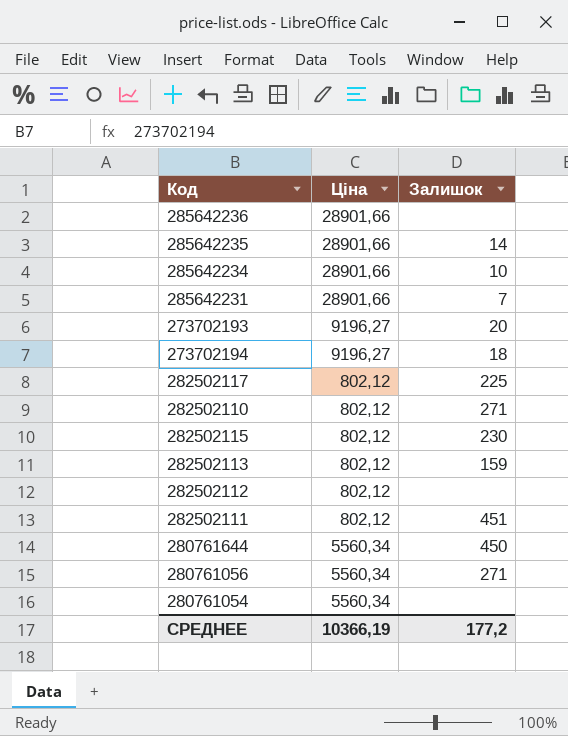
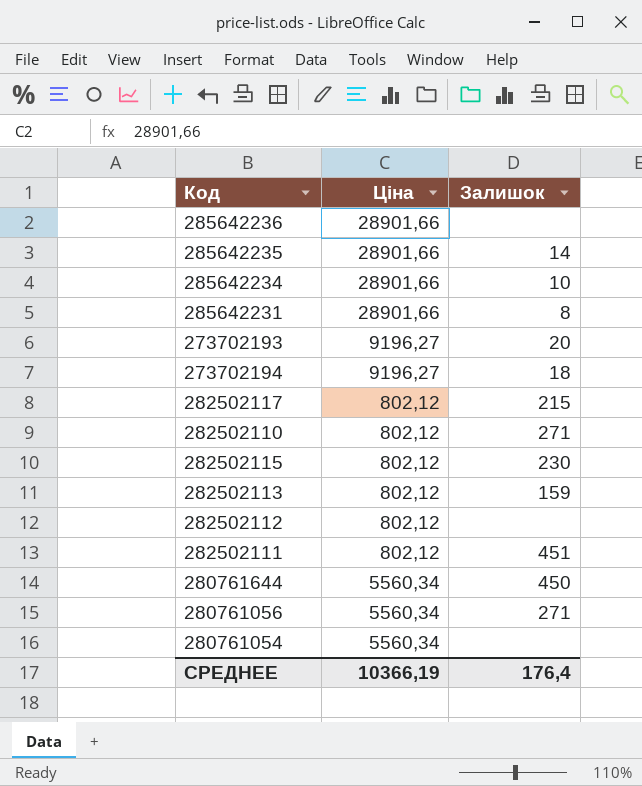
285642231 | Залишок: 7 -> 8
282502117 | Залишок: 225 -> 215
СРЕДНЕЕ | Залишок: 177,2 -> 176,4

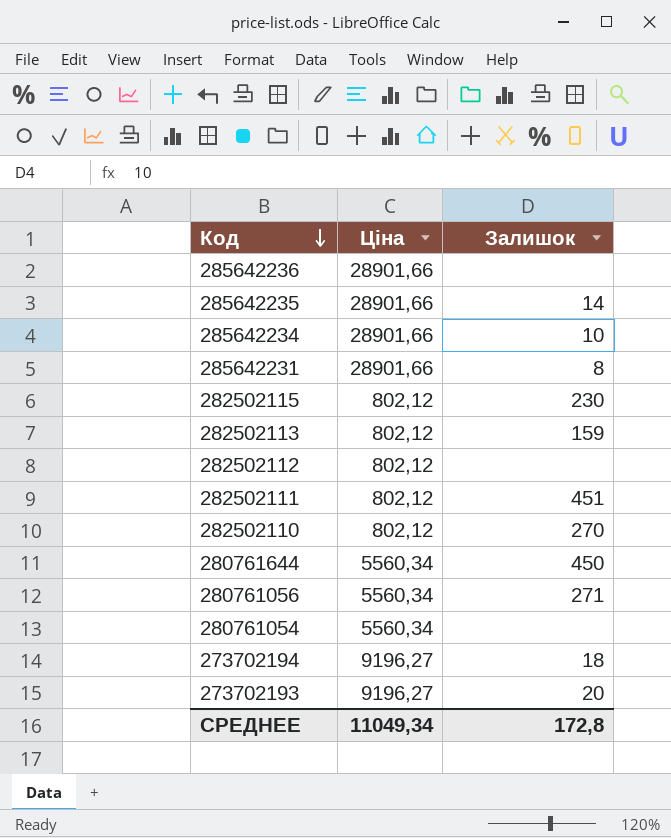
row order: none -> Код descending
row 282502117: 802,12 | 215 -> none
282502110 | Залишок: 271 -> 270
СРЕДНЕЕ | Ціна: 10366,19 -> 11049,34
СРЕДНЕЕ | Залишок: 176,4 -> 172,8

